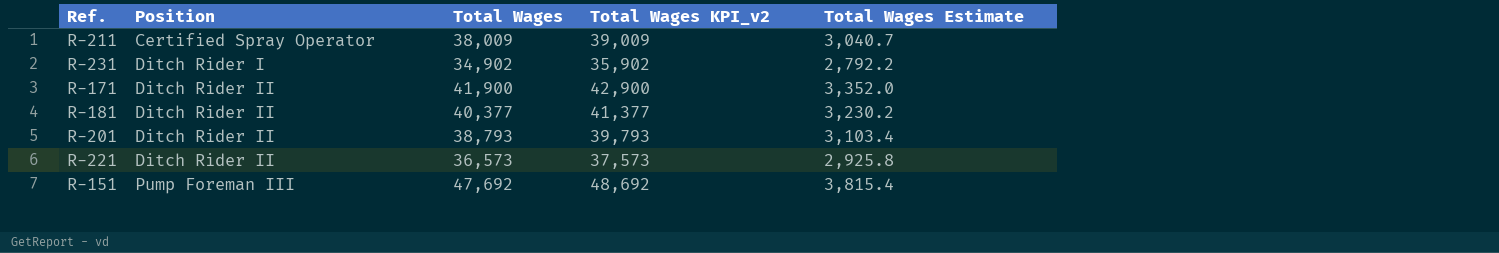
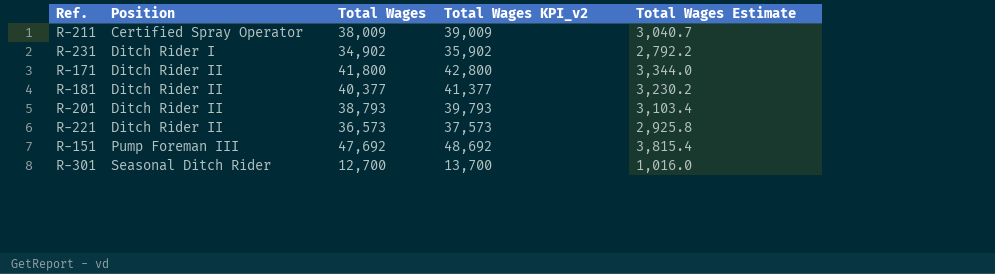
R-171 | Total Wages: 41,900 -> 41,800
R-171 | Total Wages KPI_v2: 42,900 -> 42,800
R-171 | Total Wages Estimate: 3,352.0 -> 3,344.0
row R-301: none -> Seasonal Ditch Rider | 12,700 | 13,700 | 1,016.0

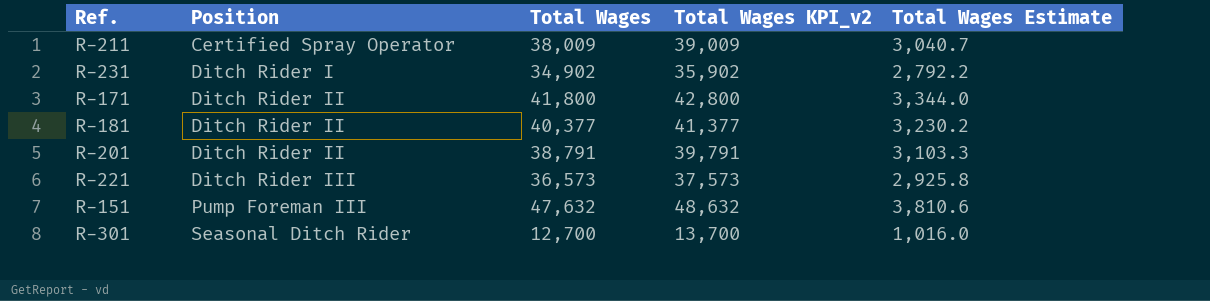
R-201 | Total Wages: 38,793 -> 38,791
R-201 | Total Wages KPI_v2: 39,793 -> 39,791
R-201 | Total Wages Estimate: 3,103.4 -> 3,103.3
R-221 | Position: Ditch Rider II -> Ditch Rider III
R-151 | Total Wages: 47,692 -> 47,632
R-151 | Total Wages KPI_v2: 48,692 -> 48,632
R-151 | Total Wages Estimate: 3,815.4 -> 3,810.6

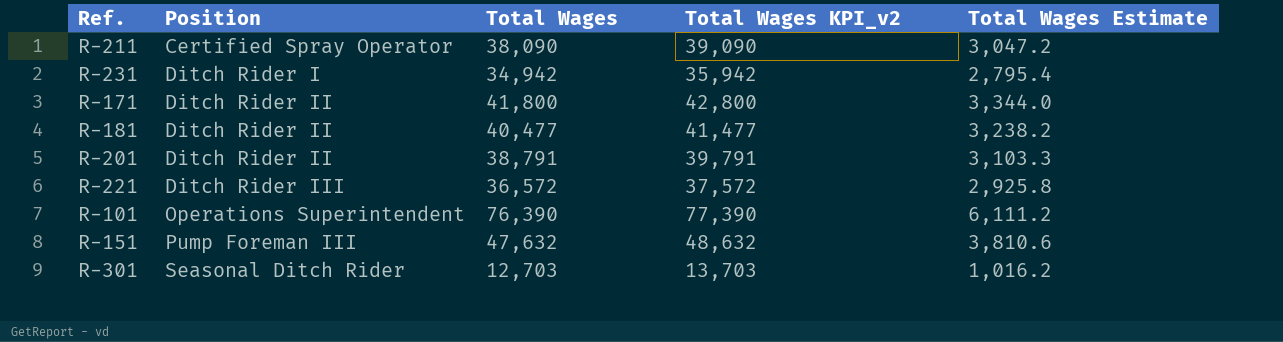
R-211 | Total Wages: 38,009 -> 38,090
R-211 | Total Wages KPI_v2: 39,009 -> 39,090
R-211 | Total Wages Estimate: 3,040.7 -> 3,047.2
R-231 | Total Wages: 34,902 -> 34,942
R-231 | Total Wages KPI_v2: 35,902 -> 35,942
R-231 | Total Wages Estimate: 2,792.2 -> 2,795.4
R-181 | Total Wages: 40,377 -> 40,477
R-181 | Total Wages KPI_v2: 41,377 -> 41,477
R-181 | Total Wages Estimate: 3,230.2 -> 3,238.2
R-221 | Total Wages: 36,573 -> 36,572
R-221 | Total Wages KPI_v2: 37,573 -> 37,572
row R-101: none -> Operations Superintendent | 76,390 | 77,390 | 6,111.2
R-301 | Total Wages: 12,700 -> 12,703
R-301 | Total Wages KPI_v2: 13,700 -> 13,703
R-301 | Total Wages Estimate: 1,016.0 -> 1,016.2

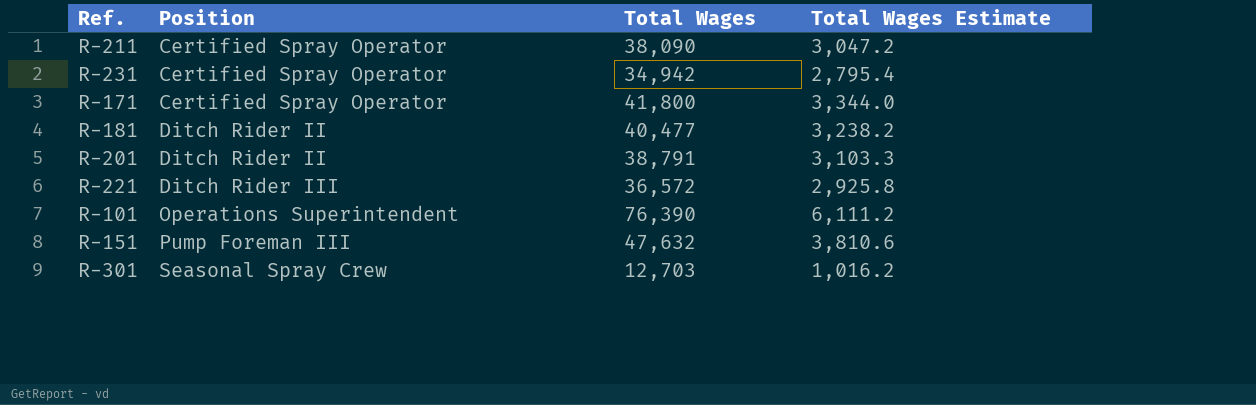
column Total Wages KPI_v2 | formula: [Total Wages] + 1000 -> none
R-231 | Position: Ditch Rider I -> Certified Spray Operator
R-171 | Position: Ditch Rider II -> Certified Spray Operator
R-301 | Position: Seasonal Ditch Rider -> Seasonal Spray Crew

